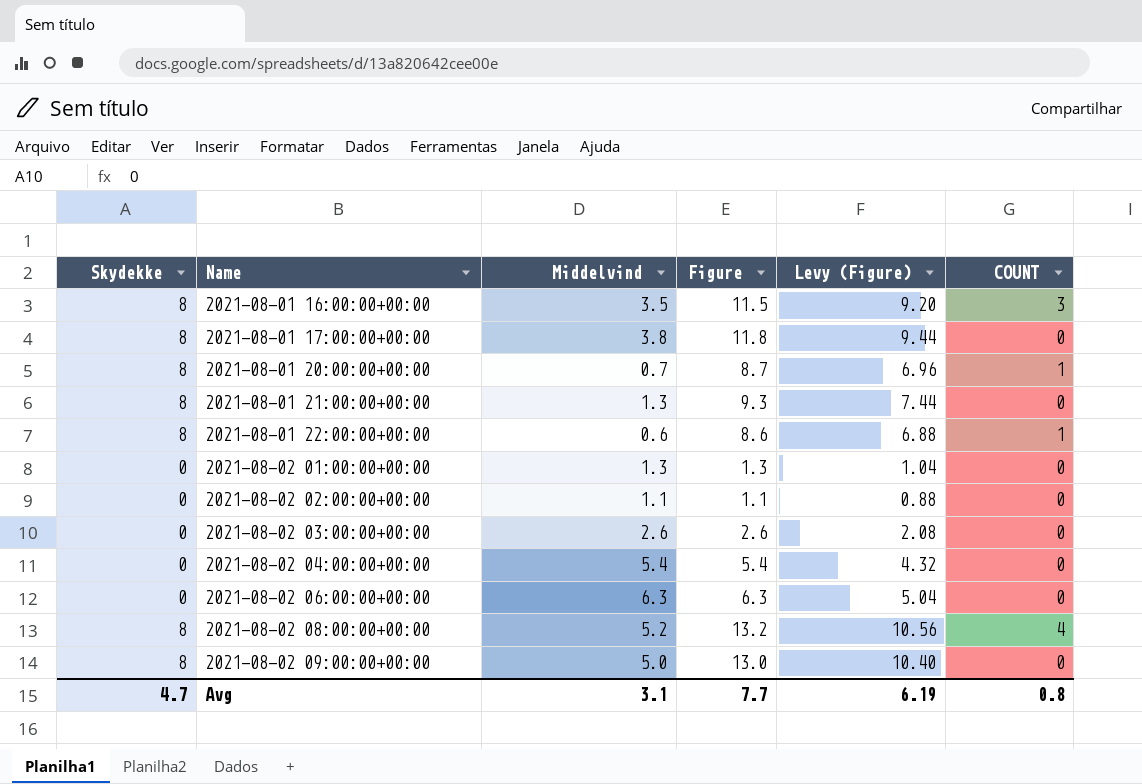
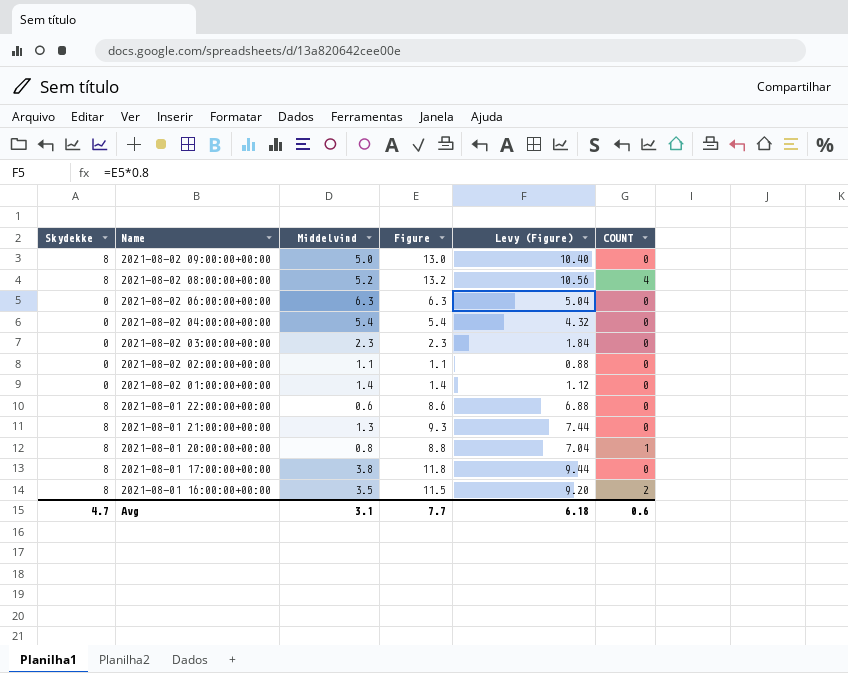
row order: Name ascending -> Name descending
2021-08-02 03:00:00+00:00 | Middelvind: 2.6 -> 2.3
2021-08-02 03:00:00+00:00 | Figure: 2.6 -> 2.3
2021-08-02 03:00:00+00:00 | Levy (Figure): 2.08 -> 1.84
2021-08-02 01:00:00+00:00 | Middelvind: 1.3 -> 1.4
2021-08-02 01:00:00+00:00 | Figure: 1.3 -> 1.4
2021-08-02 01:00:00+00:00 | Levy (Figure): 1.04 -> 1.12
2021-08-01 22:00:00+00:00 | COUNT: 1 -> 0
2021-08-01 20:00:00+00:00 | Middelvind: 0.7 -> 0.8
2021-08-01 20:00:00+00:00 | Figure: 8.7 -> 8.8
2021-08-01 20:00:00+00:00 | Levy (Figure): 6.96 -> 7.04
2021-08-01 16:00:00+00:00 | COUNT: 3 -> 2
Avg | Levy (Figure): 6.19 -> 6.18
Avg | COUNT: 0.8 -> 0.6

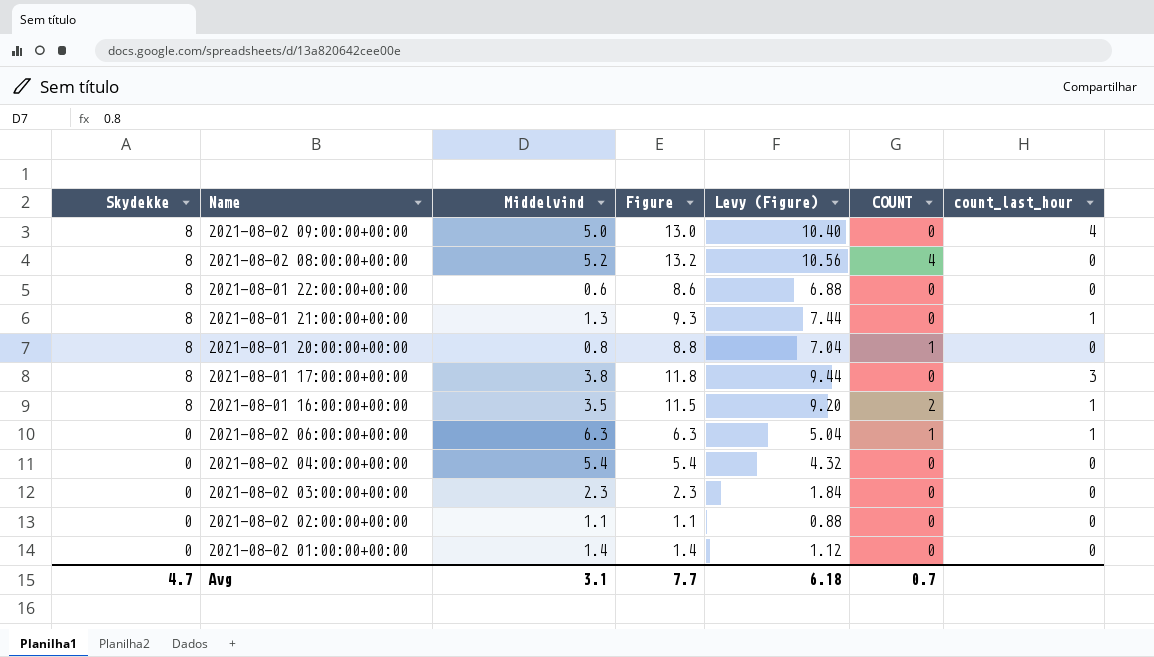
row order: Name descending -> Skydekke descending
column count_last_hour | position: none -> 7
2021-08-02 06:00:00+00:00 | COUNT: 0 -> 1
Avg | COUNT: 0.6 -> 0.7

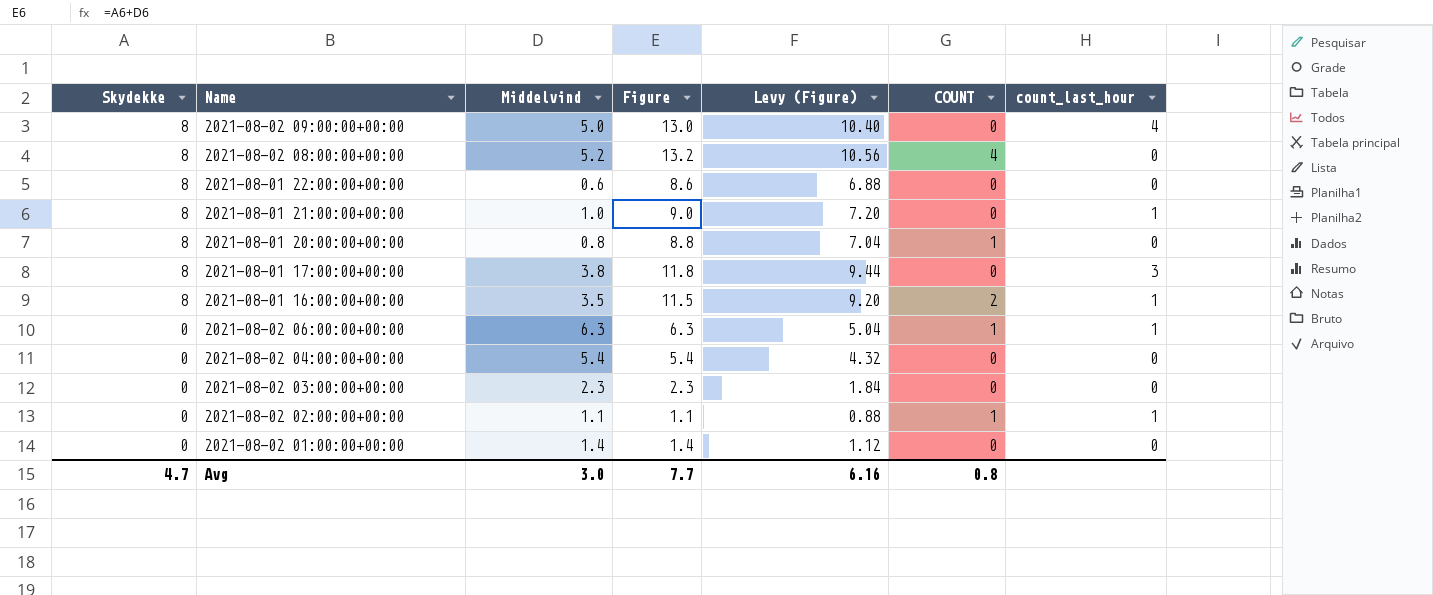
2021-08-01 21:00:00+00:00 | Middelvind: 1.3 -> 1.0
2021-08-01 21:00:00+00:00 | Figure: 9.3 -> 9.0
2021-08-01 21:00:00+00:00 | Levy (Figure): 7.44 -> 7.20
2021-08-02 02:00:00+00:00 | COUNT: 0 -> 1
2021-08-02 02:00:00+00:00 | count_last_hour: 0 -> 1
Avg | Middelvind: 3.1 -> 3.0
Avg | Levy (Figure): 6.18 -> 6.16
Avg | COUNT: 0.7 -> 0.8

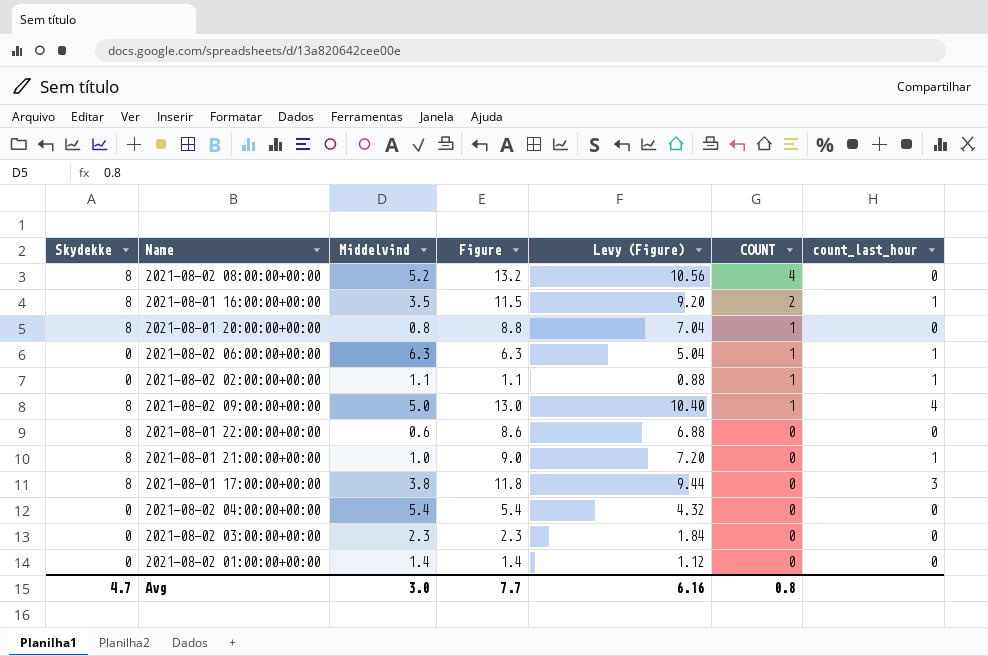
row order: Skydekke descending -> COUNT descending
2021-08-02 09:00:00+00:00 | COUNT: 0 -> 1

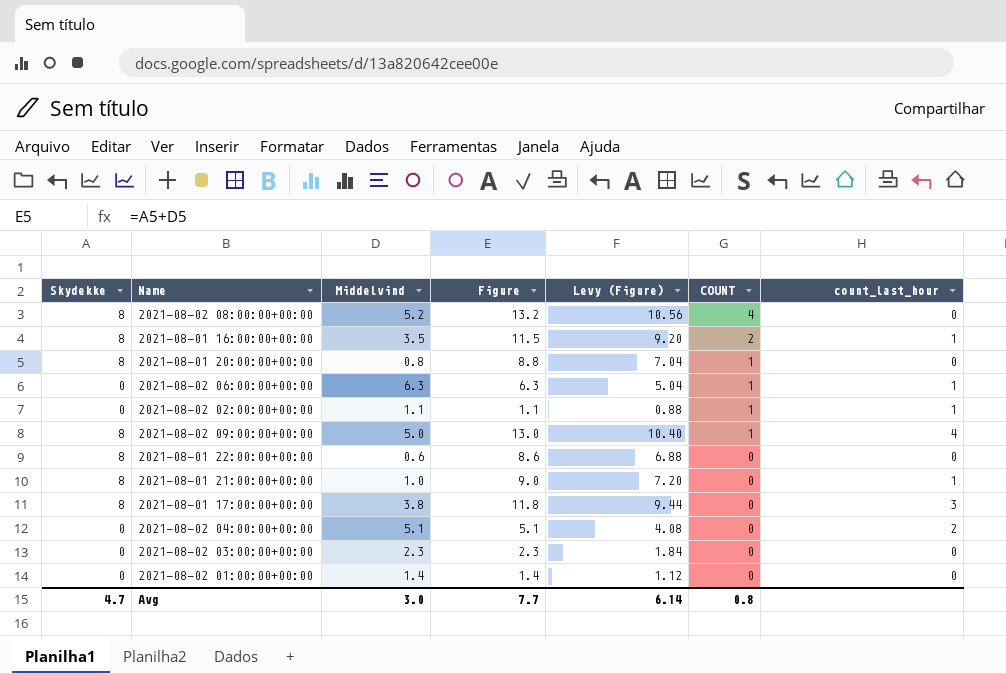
2021-08-02 04:00:00+00:00 | Middelvind: 5.4 -> 5.1
2021-08-02 04:00:00+00:00 | Figure: 5.4 -> 5.1
2021-08-02 04:00:00+00:00 | Levy (Figure): 4.32 -> 4.08
2021-08-02 04:00:00+00:00 | count_last_hour: 0 -> 2
Avg | Levy (Figure): 6.16 -> 6.14

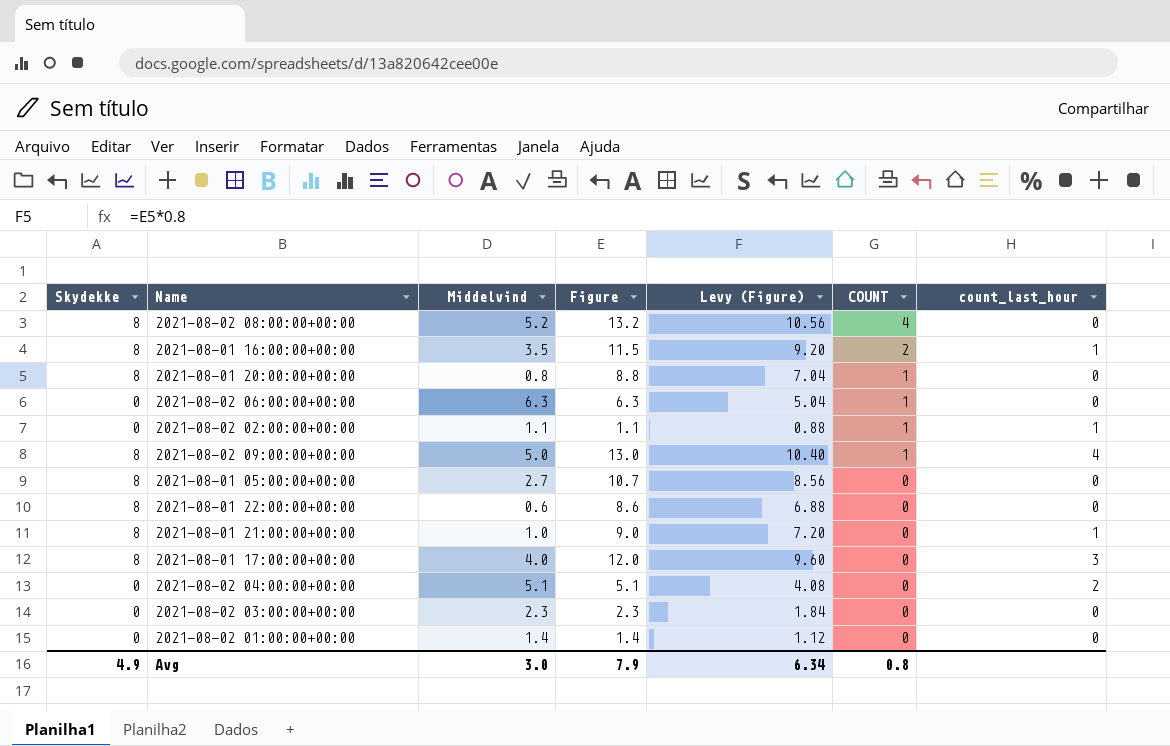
2021-08-02 06:00:00+00:00 | count_last_hour: 1 -> 0
row 2021-08-01 05:00:00+00:00: none -> 8 | 2.7 | 10.7 | 8.56 | 0 | 0
2021-08-01 17:00:00+00:00 | Middelvind: 3.8 -> 4.0
2021-08-01 17:00:00+00:00 | Figure: 11.8 -> 12.0
2021-08-01 17:00:00+00:00 | Levy (Figure): 9.44 -> 9.60
Avg | Skydekke: 4.7 -> 4.9
Avg | Figure: 7.7 -> 7.9
Avg | Levy (Figure): 6.14 -> 6.34

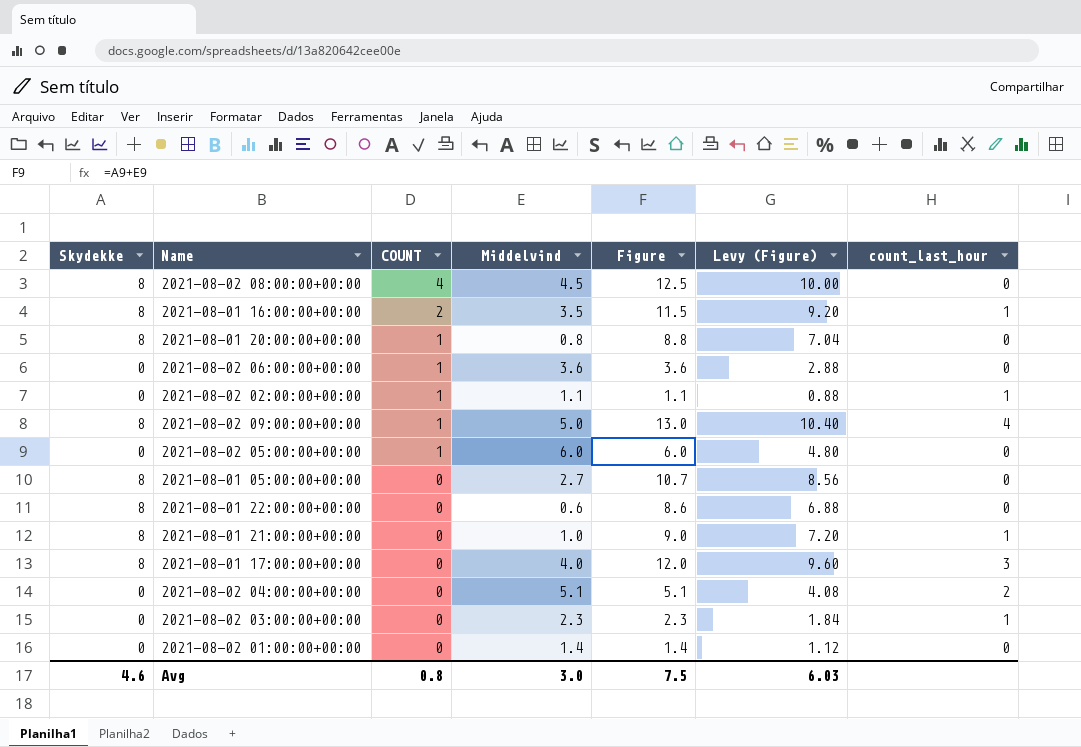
column COUNT | position: 6 -> 3
2021-08-02 08:00:00+00:00 | Middelvind: 5.2 -> 4.5
2021-08-02 08:00:00+00:00 | Figure: 13.2 -> 12.5
2021-08-02 08:00:00+00:00 | Levy (Figure): 10.56 -> 10.00
2021-08-02 06:00:00+00:00 | Middelvind: 6.3 -> 3.6
2021-08-02 06:00:00+00:00 | Figure: 6.3 -> 3.6
2021-08-02 06:00:00+00:00 | Levy (Figure): 5.04 -> 2.88
row 2021-08-02 05:00:00+00:00: none -> 0 | 1 | 6.0 | 6.0 | 4.80 | 0
2021-08-02 03:00:00+00:00 | count_last_hour: 0 -> 1
Avg | Skydekke: 4.9 -> 4.6
Avg | Figure: 7.9 -> 7.5
Avg | Levy (Figure): 6.34 -> 6.03

